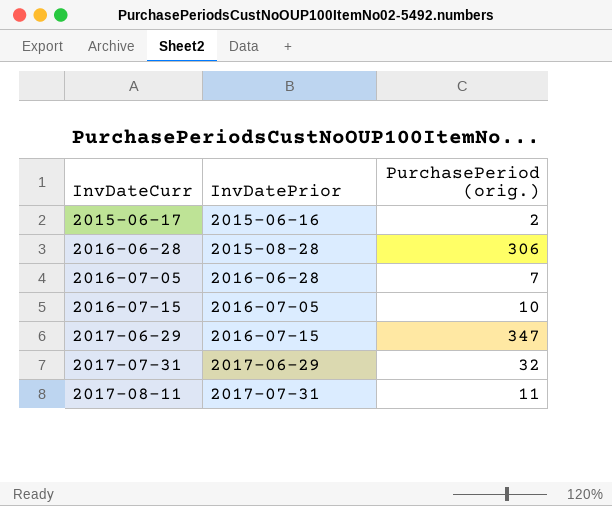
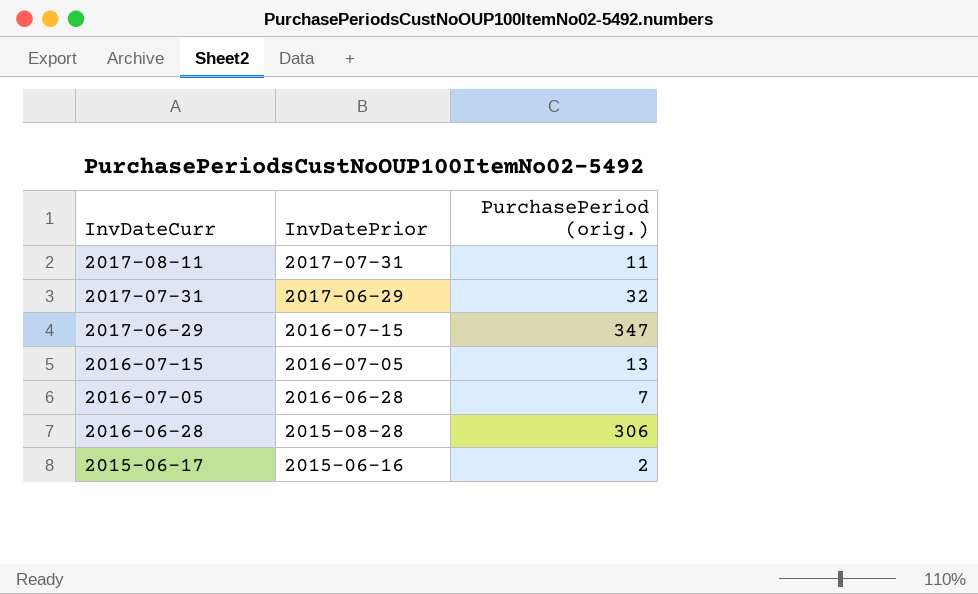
row order: InvDateCurr ascending -> InvDateCurr descending
2016-07-15 | PurchasePeriod (orig.): 10 -> 13

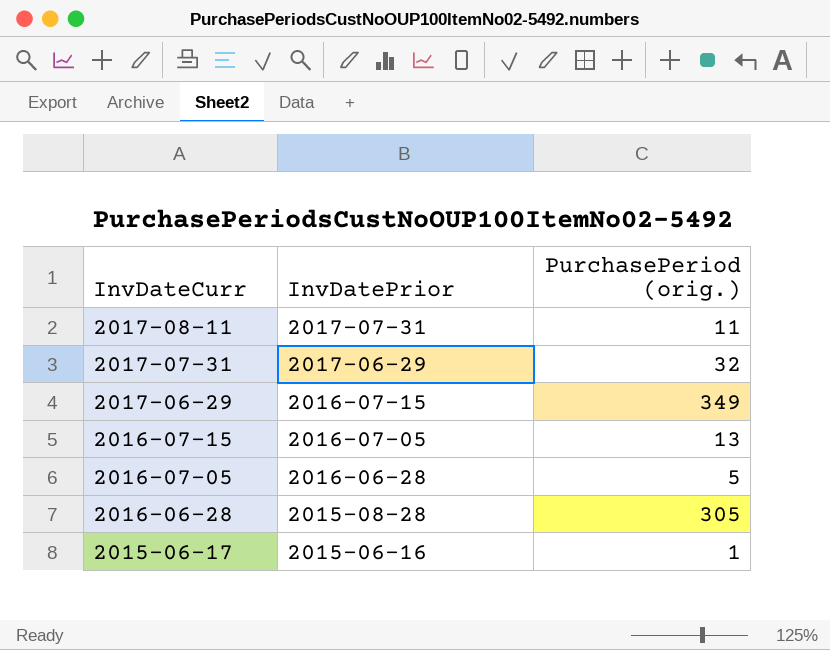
2017-06-29 | PurchasePeriod (orig.): 347 -> 349
2016-07-05 | PurchasePeriod (orig.): 7 -> 5
2016-06-28 | PurchasePeriod (orig.): 306 -> 305
2015-06-17 | PurchasePeriod (orig.): 2 -> 1

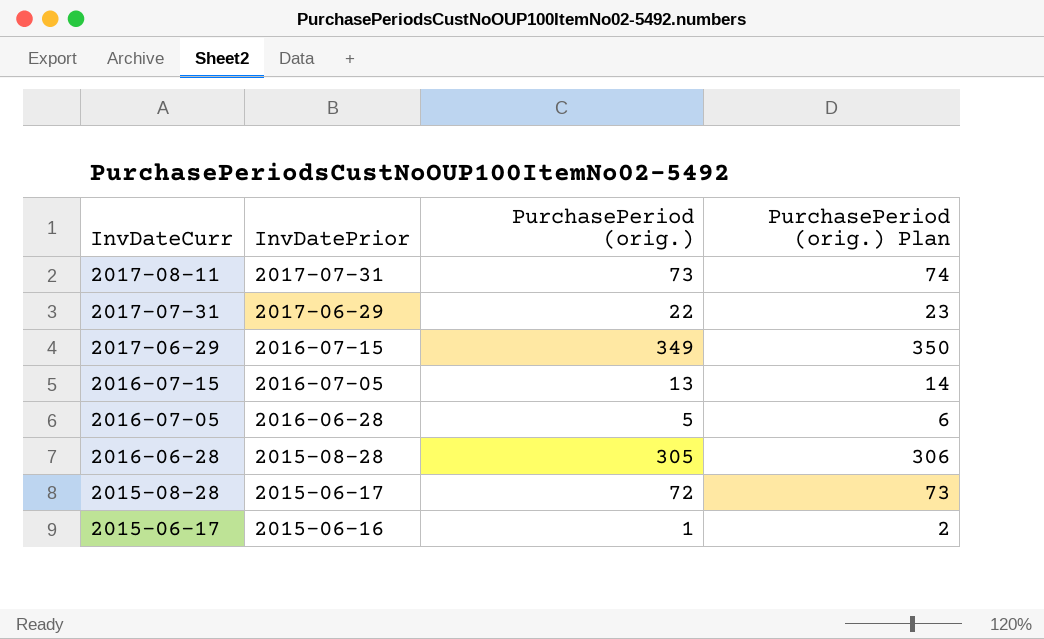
column PurchasePeriod (orig.) Plan | formula: none -> [PurchasePeriod (orig.)] + 1
2017-08-11 | PurchasePeriod (orig.): 11 -> 73
2017-07-31 | PurchasePeriod (orig.): 32 -> 22
row 2015-08-28: none -> 2015-06-17 | 72 | 73

